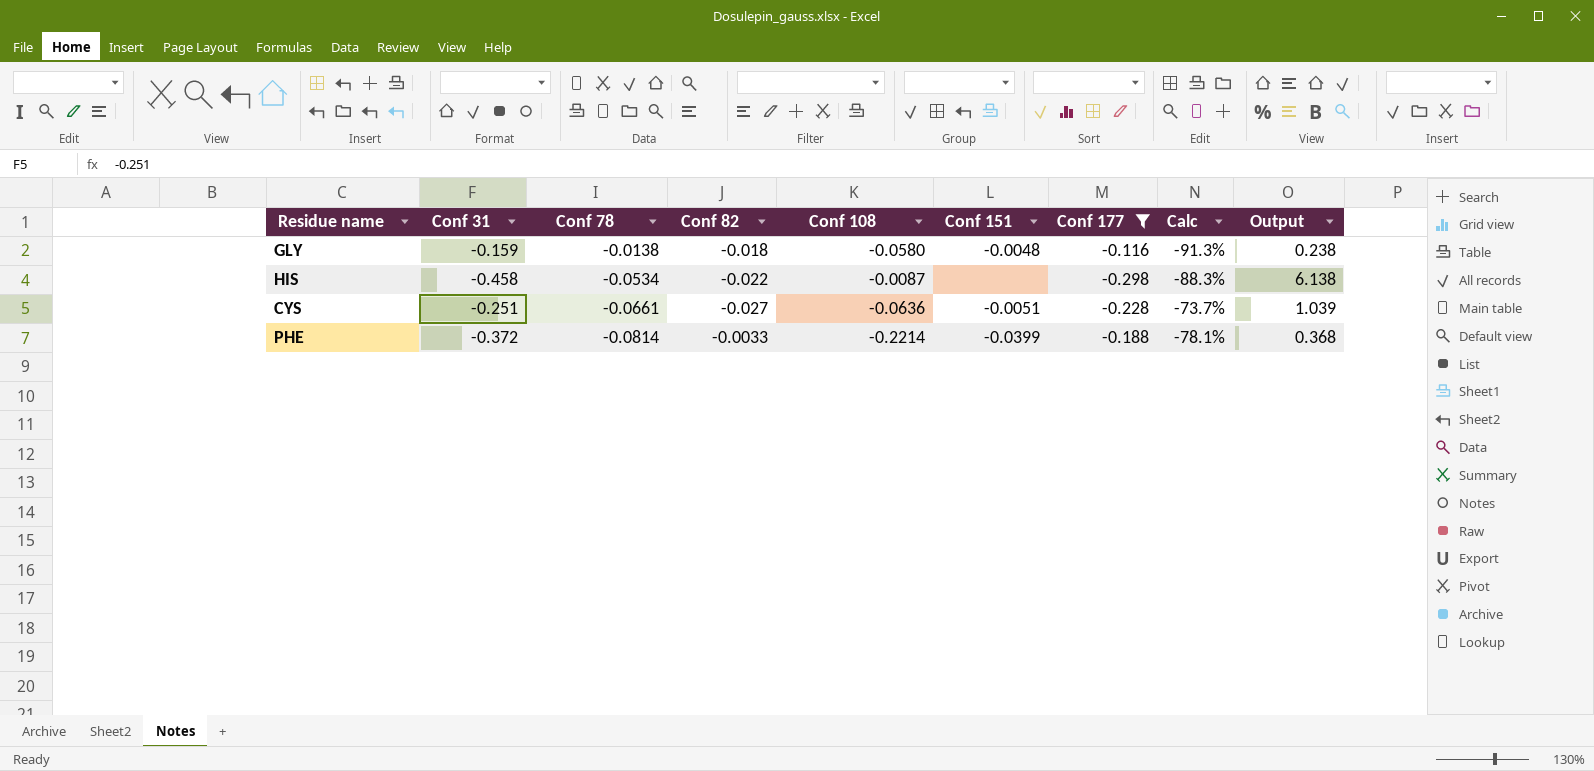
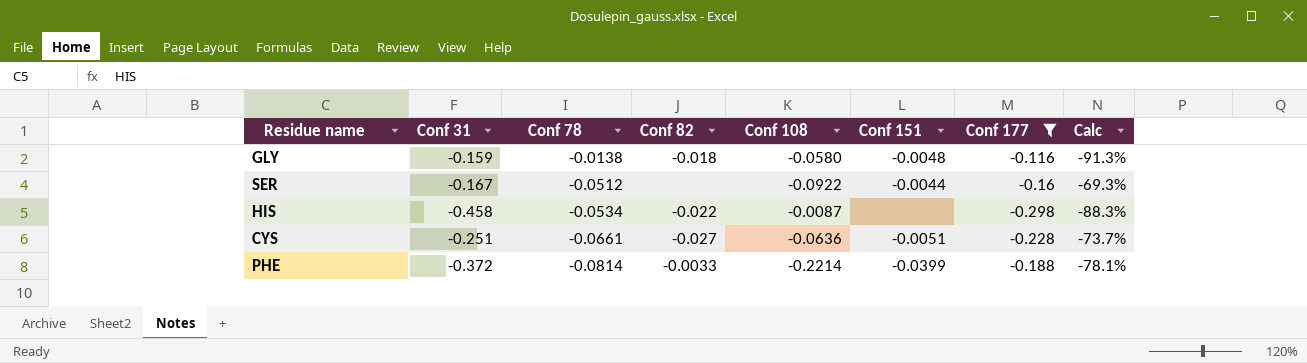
column Output | formula: [Conf 78] / [Conf 108] -> none
row SER: none -> -0.167 | -0.0512 | none | -0.0922 | -0.0044 | -0.16 | -69.3%

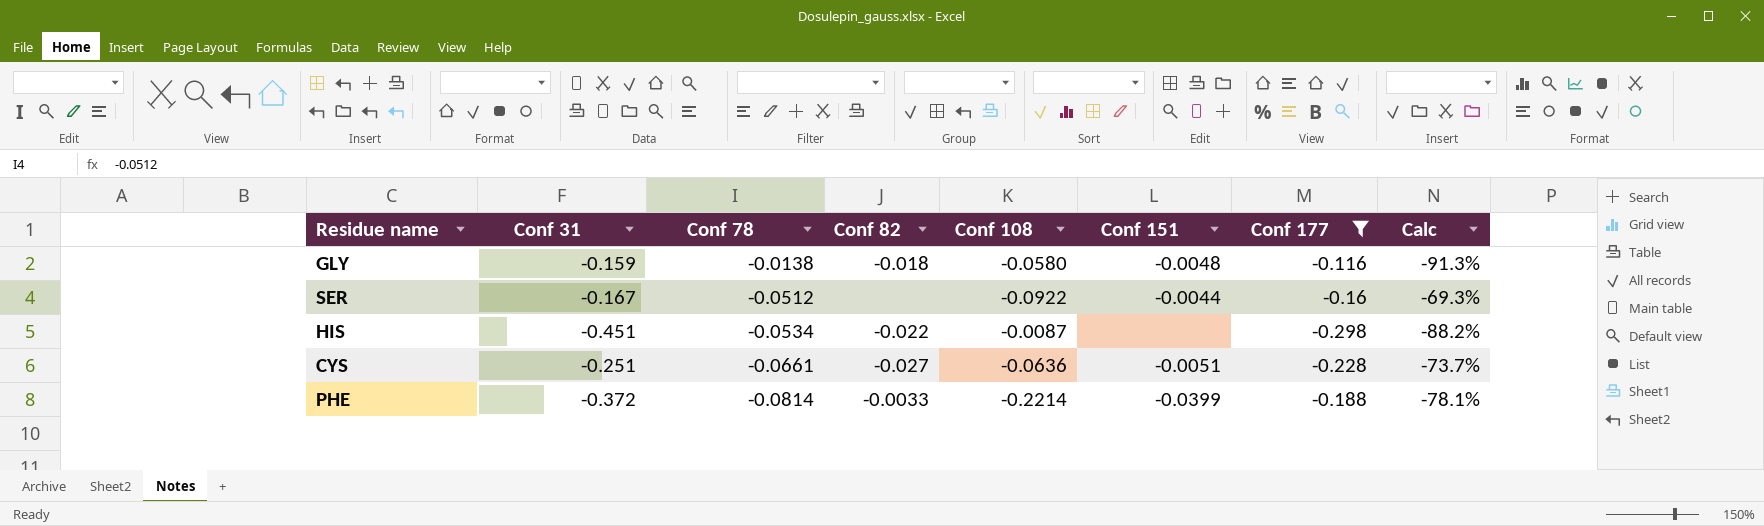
HIS | Conf 31: -0.458 -> -0.451
HIS | Calc: -88.3% -> -88.2%

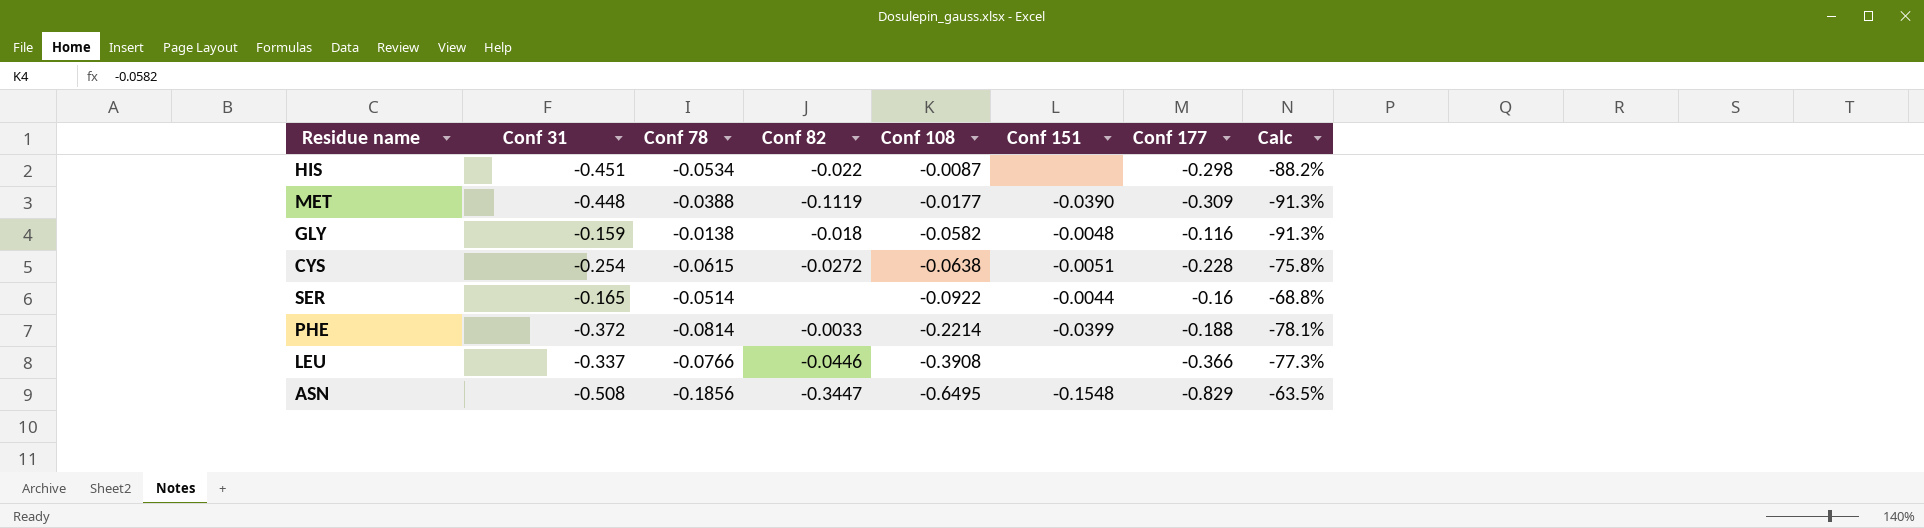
filter: Conf 177 >= -0.298 -> none
row order: Conf 78 descending -> Conf 108 descending
GLY | Conf 108: -0.0580 -> -0.0582
CYS | Conf 31: -0.251 -> -0.254
CYS | Conf 78: -0.0661 -> -0.0615
CYS | Conf 82: -0.027 -> -0.0272
CYS | Conf 108: -0.0636 -> -0.0638
CYS | Calc: -73.7% -> -75.8%
SER | Conf 31: -0.167 -> -0.165
SER | Conf 78: -0.0512 -> -0.0514
SER | Calc: -69.3% -> -68.8%

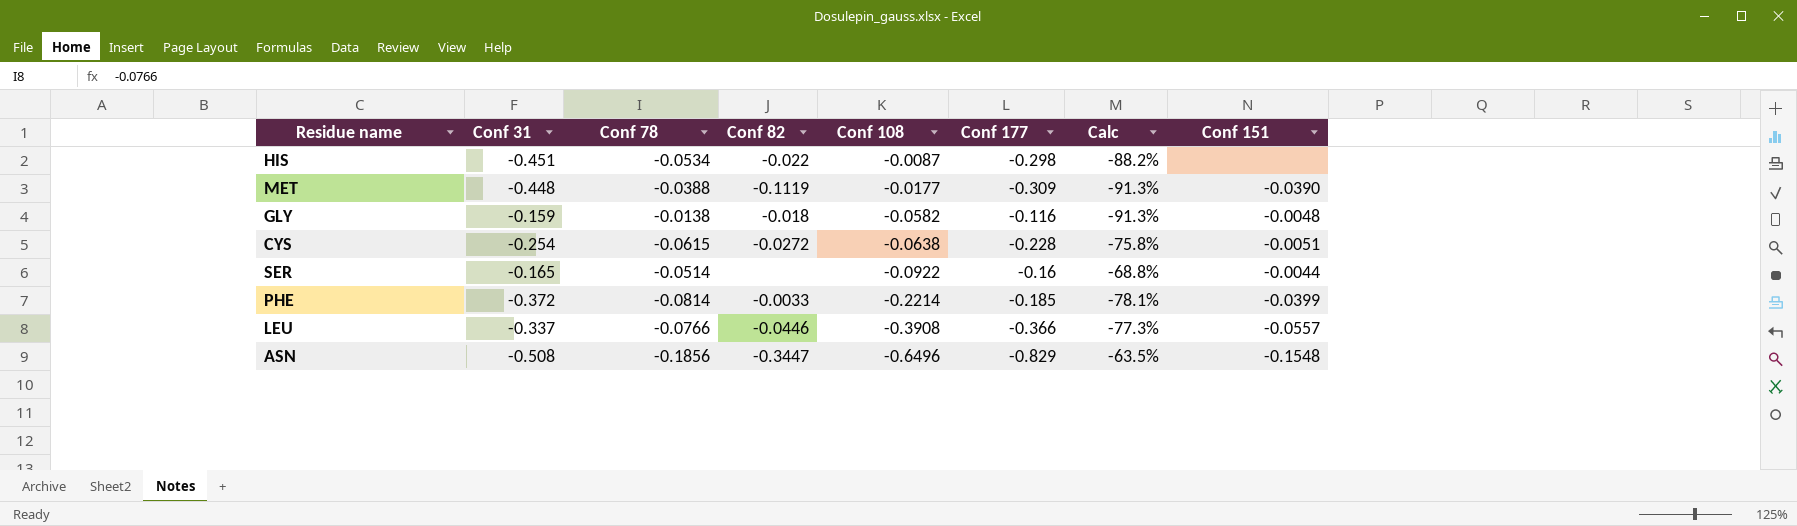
column Conf 151 | position: 6 -> 8
PHE | Conf 177: -0.188 -> -0.185
LEU | Conf 151: none -> -0.0557
ASN | Conf 108: -0.6495 -> -0.6496

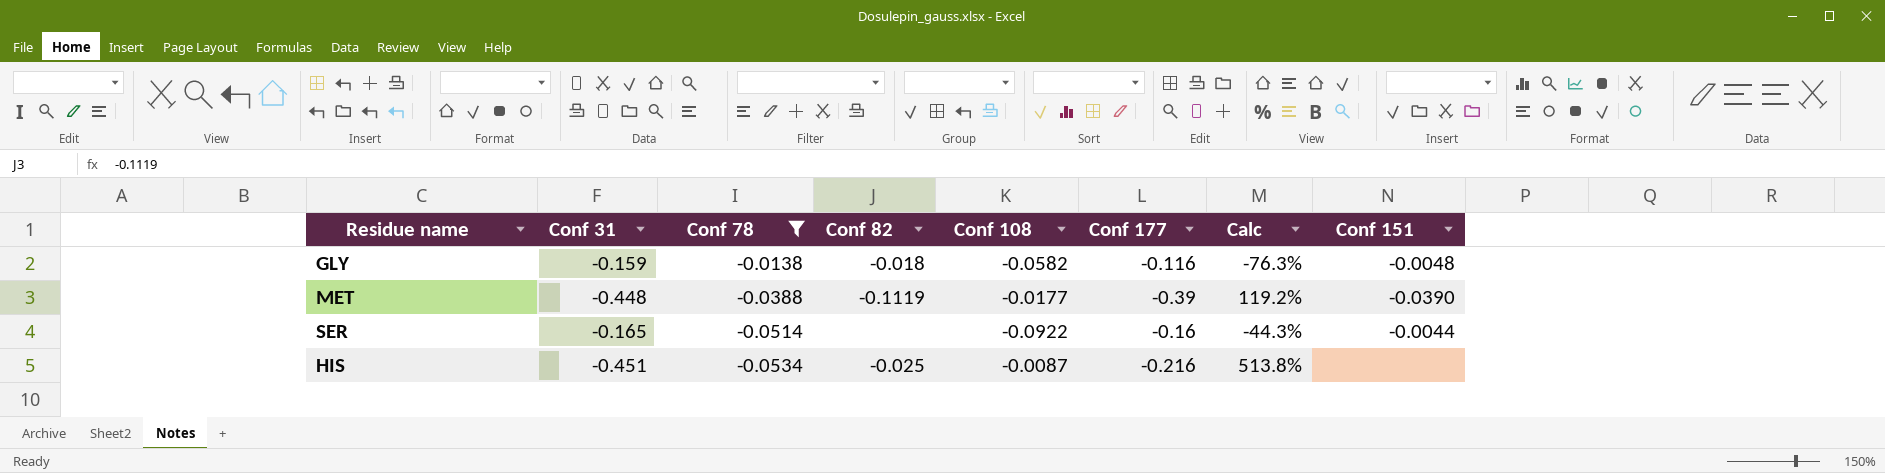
filter: none -> Conf 78 >= -0.0534
row order: Conf 108 descending -> Conf 78 descending
column Calc | formula: ([Conf 78] - [Conf 31]) / [Conf 31] -> ([Conf 78] - [Conf 108]) / [Conf 108]
MET | Conf 177: -0.309 -> -0.39
HIS | Conf 82: -0.022 -> -0.025
HIS | Conf 177: -0.298 -> -0.216

